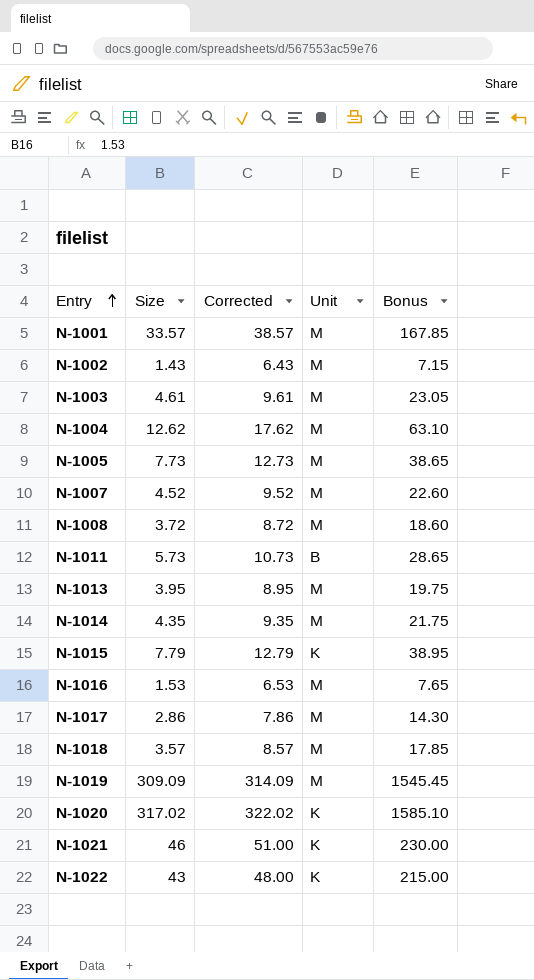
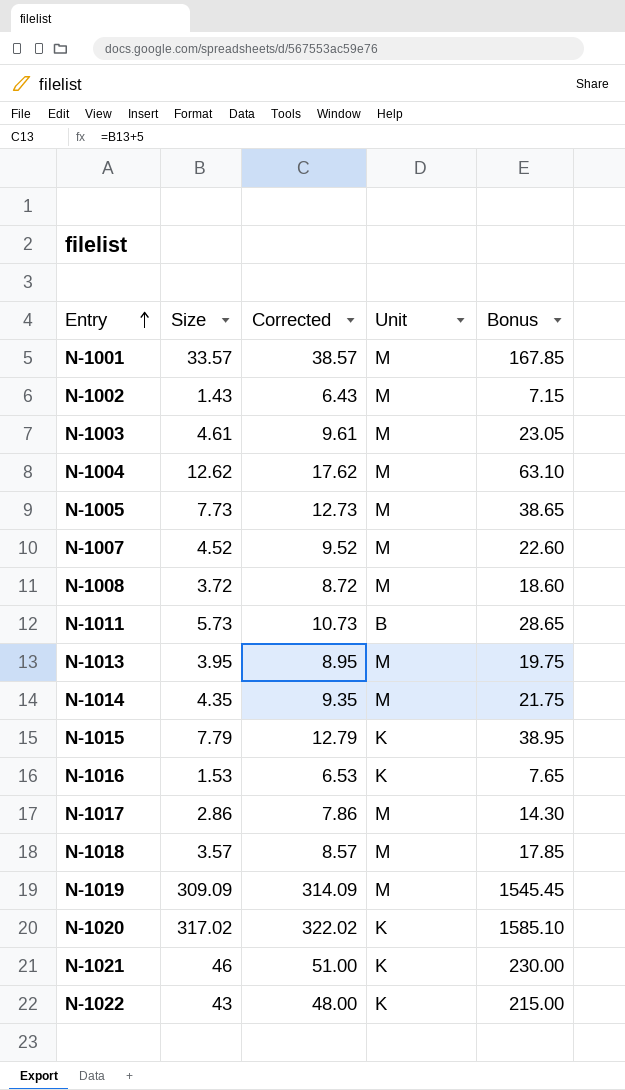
N-1016 | Unit: M -> K

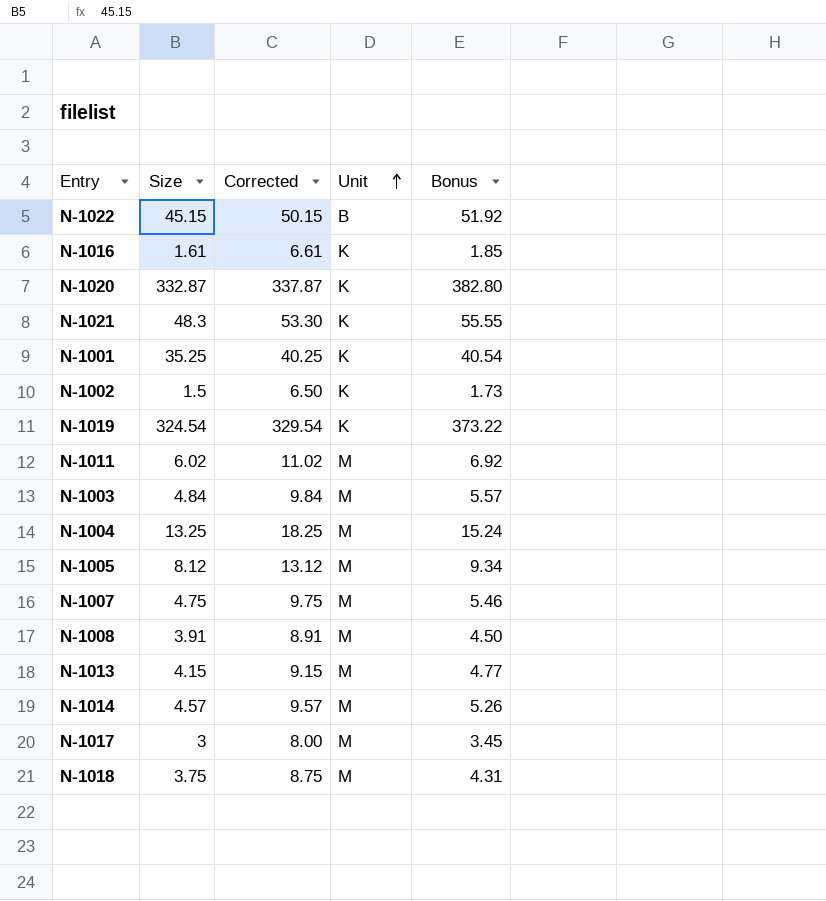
row order: Entry ascending -> Unit ascending
column Bonus | formula: [Size] * 5 -> [Size] * 1.15
row N-1015: 7.79 | 12.79 | K | 38.95 -> none
N-1022 | Size: 43 -> 45.15
N-1022 | Corrected: 48.00 -> 50.15
N-1022 | Unit: K -> B
N-1016 | Size: 1.53 -> 1.61
N-1016 | Corrected: 6.53 -> 6.61
N-1020 | Size: 317.02 -> 332.87
N-1020 | Corrected: 322.02 -> 337.87
N-1021 | Size: 46 -> 48.3
N-1021 | Corrected: 51.00 -> 53.30
N-1001 | Size: 33.57 -> 35.25
N-1001 | Corrected: 38.57 -> 40.25
N-1001 | Unit: M -> K
N-1002 | Size: 1.43 -> 1.5
N-1002 | Corrected: 6.43 -> 6.50
N-1002 | Unit: M -> K
N-1019 | Size: 309.09 -> 324.54
N-1019 | Corrected: 314.09 -> 329.54
N-1019 | Unit: M -> K
N-1011 | Size: 5.73 -> 6.02
N-1011 | Corrected: 10.73 -> 11.02
N-1011 | Unit: B -> M
N-1003 | Size: 4.61 -> 4.84
N-1003 | Corrected: 9.61 -> 9.84
N-1004 | Size: 12.62 -> 13.25
N-1004 | Corrected: 17.62 -> 18.25
N-1005 | Size: 7.73 -> 8.12
N-1005 | Corrected: 12.73 -> 13.12
N-1007 | Size: 4.52 -> 4.75
N-1007 | Corrected: 9.52 -> 9.75
N-1008 | Size: 3.72 -> 3.91
N-1008 | Corrected: 8.72 -> 8.91
N-1013 | Size: 3.95 -> 4.15
N-1013 | Corrected: 8.95 -> 9.15
N-1014 | Size: 4.35 -> 4.57
N-1014 | Corrected: 9.35 -> 9.57
N-1017 | Size: 2.86 -> 3
N-1017 | Corrected: 7.86 -> 8.00
N-1018 | Size: 3.57 -> 3.75
N-1018 | Corrected: 8.57 -> 8.75

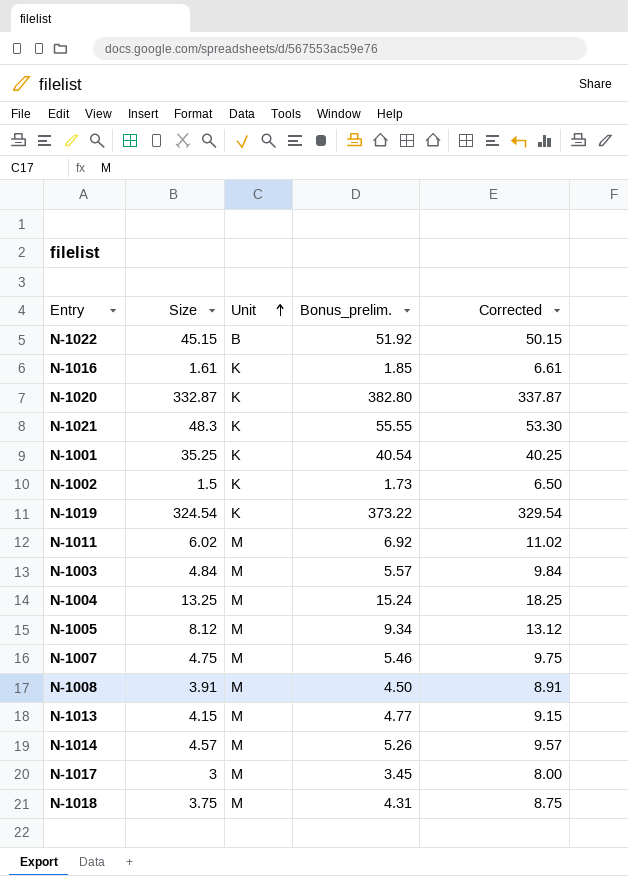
column name: Bonus -> Bonus_prelim.
column Corrected | position: 3 -> 5

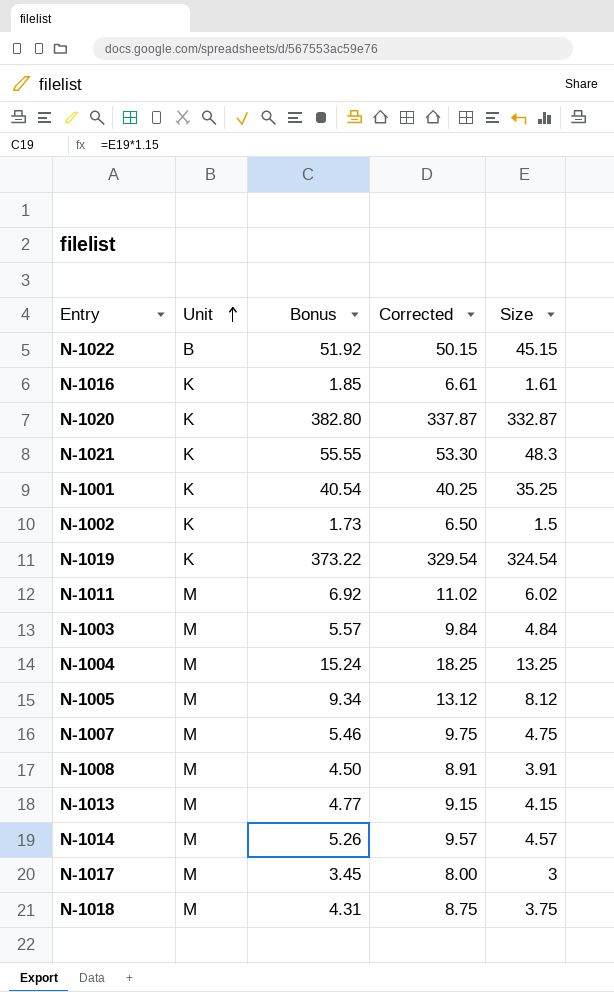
column name: Bonus_prelim. -> Bonus
column Size | position: 2 -> 5

